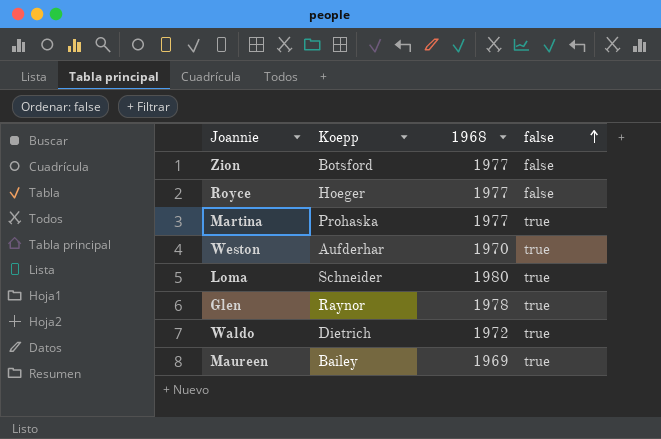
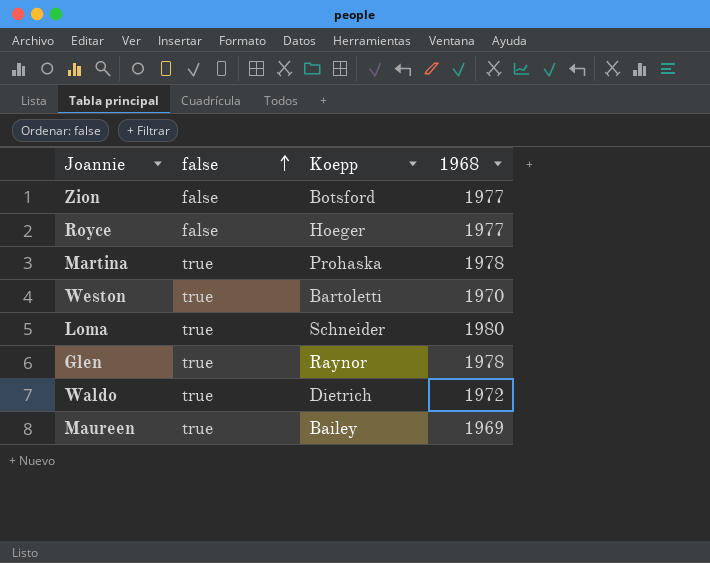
column false | position: 4 -> 2
Martina | 1968: 1977 -> 1978
Weston | Koepp: Aufderhar -> Bartoletti

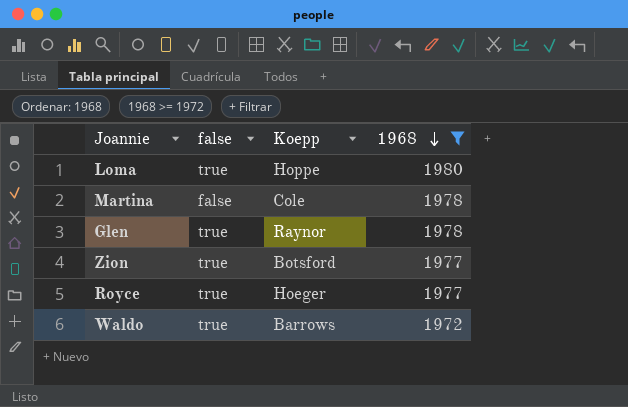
filter: none -> 1968 >= 1972
row order: false ascending -> 1968 descending
Loma | Koepp: Schneider -> Hoppe
Martina | false: true -> false
Martina | Koepp: Prohaska -> Cole
Zion | false: false -> true
Royce | false: false -> true
Waldo | Koepp: Dietrich -> Barrows

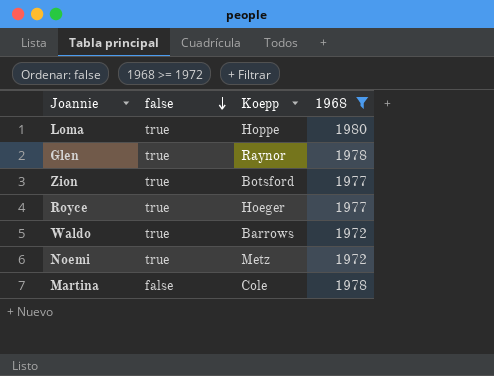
row order: 1968 descending -> false descending
row Noemi: none -> true | Metz | 1972

